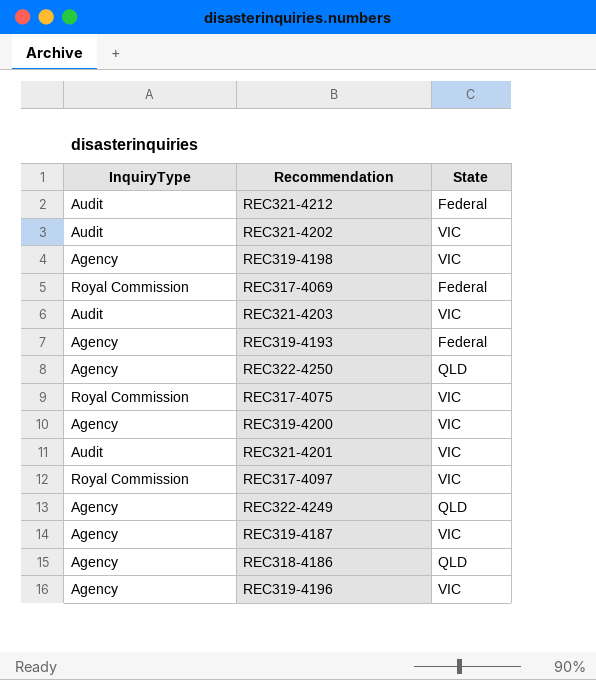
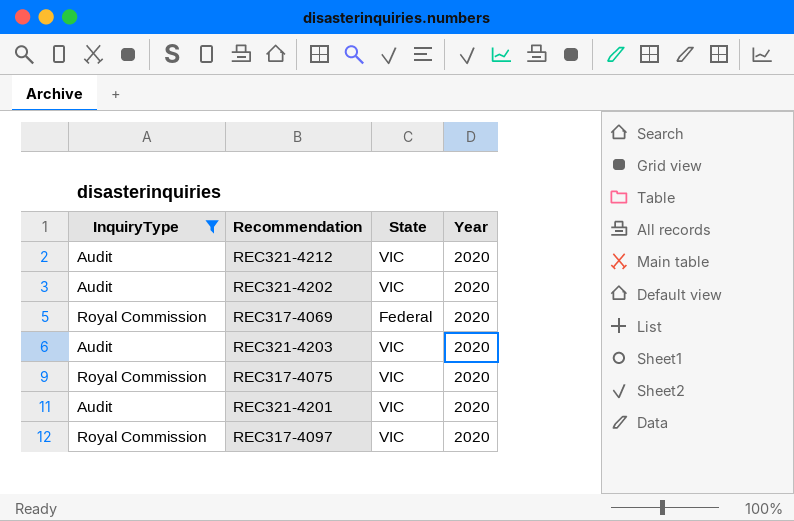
filter: none -> InquiryType != Agency
column Year | position: none -> 4
REC321-4212 | State: Federal -> VIC

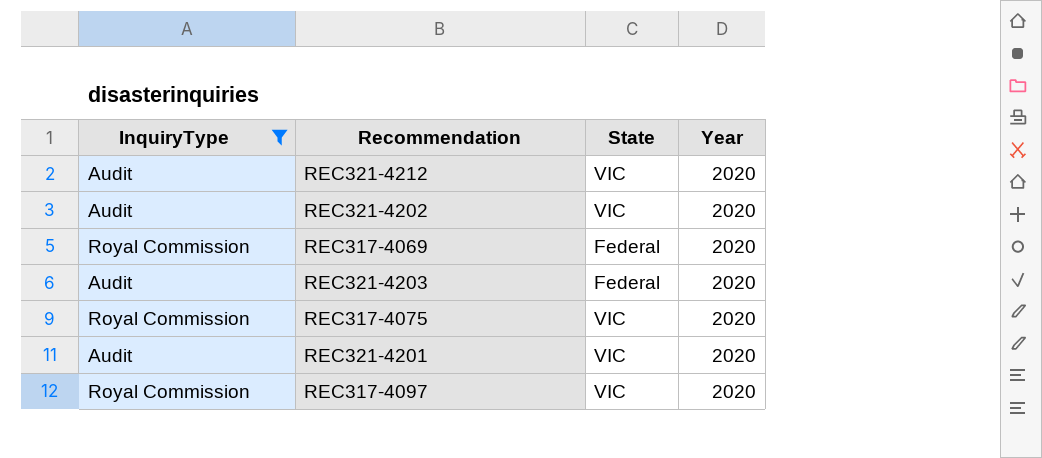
REC321-4203 | State: VIC -> Federal

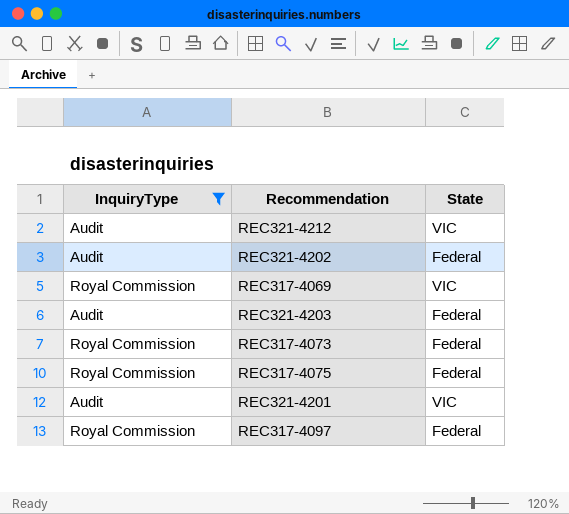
column Year | position: 4 -> none
REC321-4202 | State: VIC -> Federal
REC317-4069 | State: Federal -> VIC
row REC317-4073: none -> Royal Commission | Federal
REC317-4075 | State: VIC -> Federal
REC317-4097 | State: VIC -> Federal

